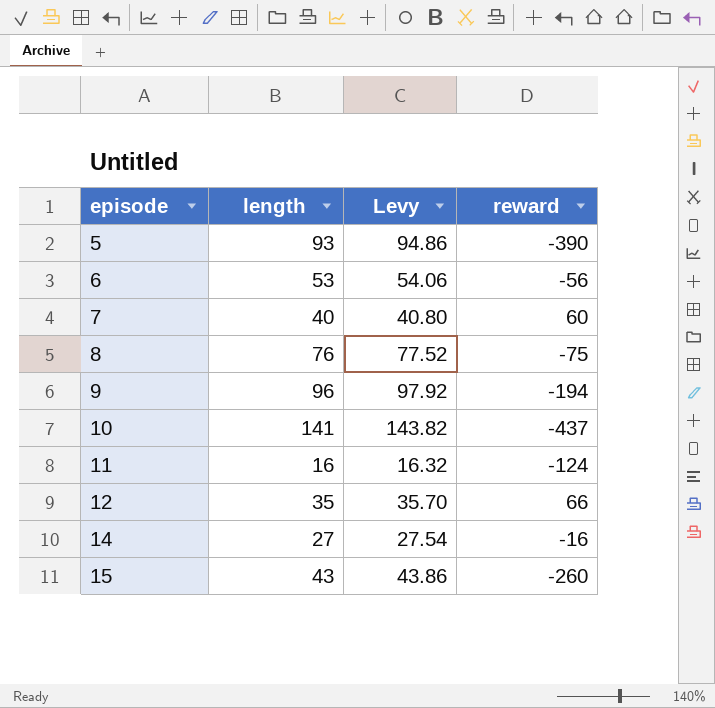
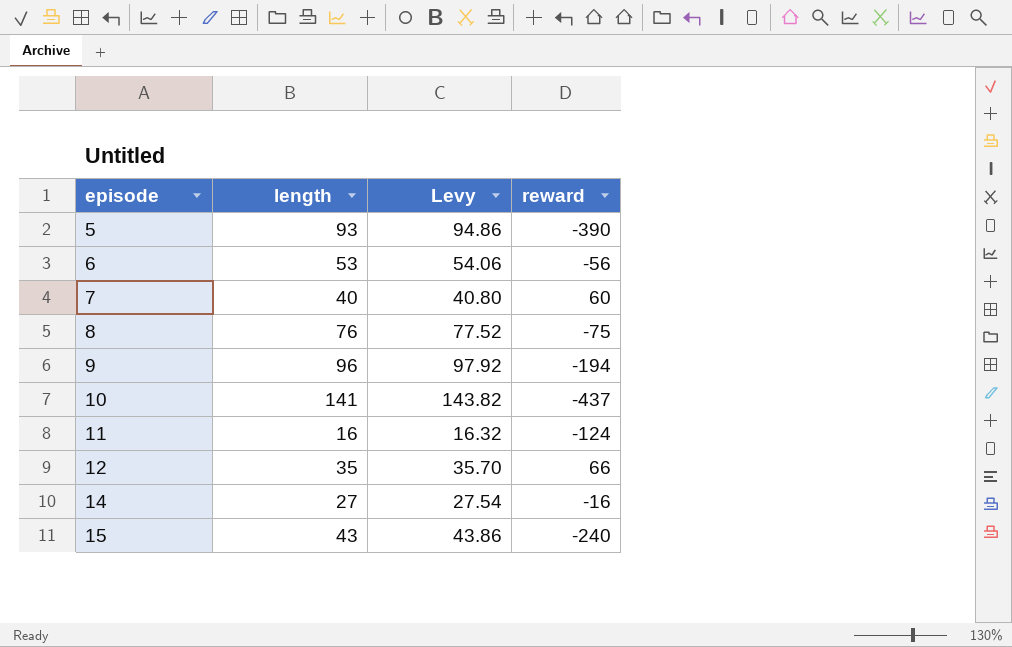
15 | reward: -260 -> -240

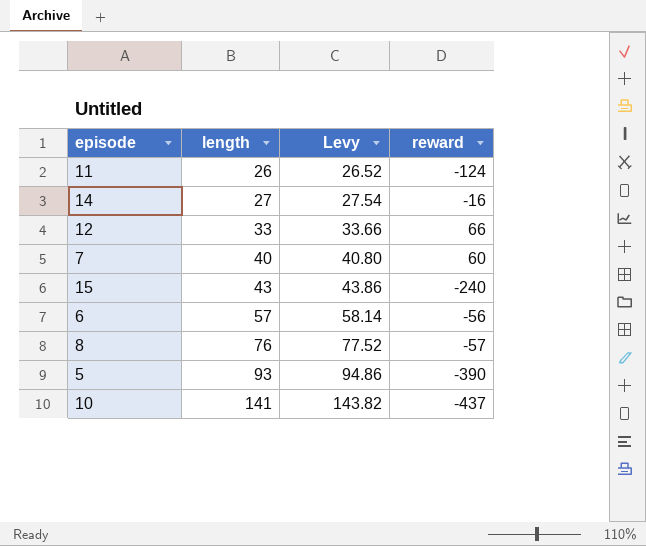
row order: episode ascending -> length ascending
row 9: 96 | 97.92 | -194 -> none
11 | length: 16 -> 26
11 | Levy: 16.32 -> 26.52
12 | length: 35 -> 33
12 | Levy: 35.70 -> 33.66
6 | length: 53 -> 57
6 | Levy: 54.06 -> 58.14
8 | reward: -75 -> -57

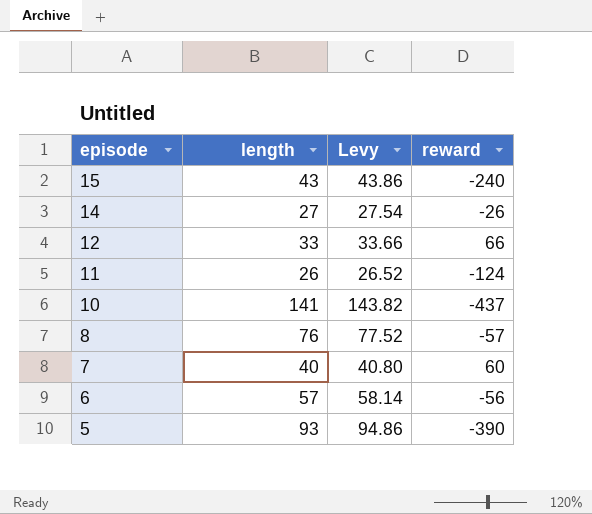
row order: length ascending -> episode descending
14 | reward: -16 -> -26

